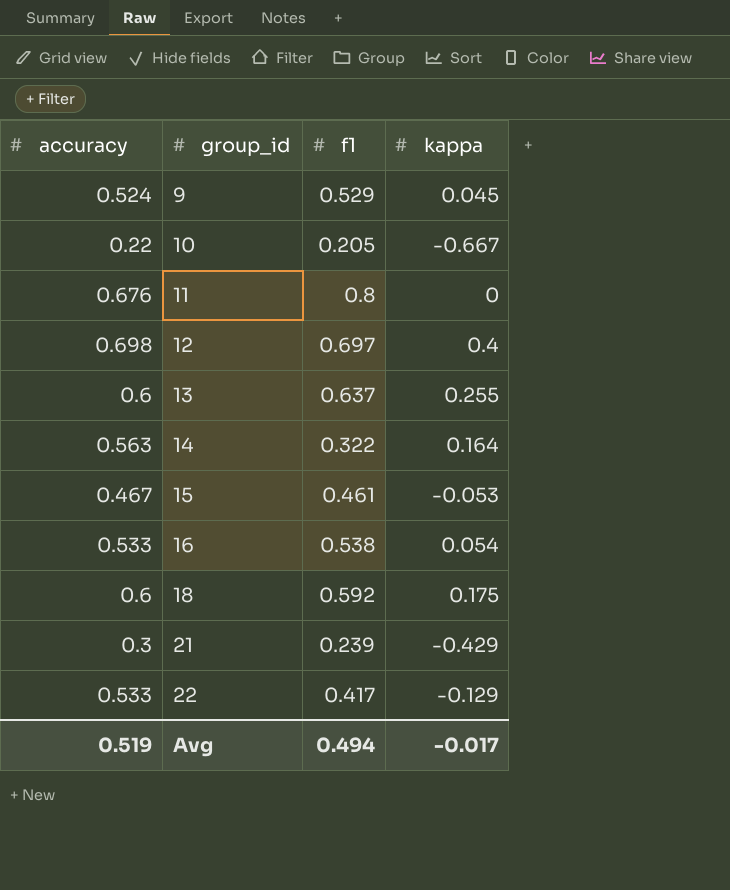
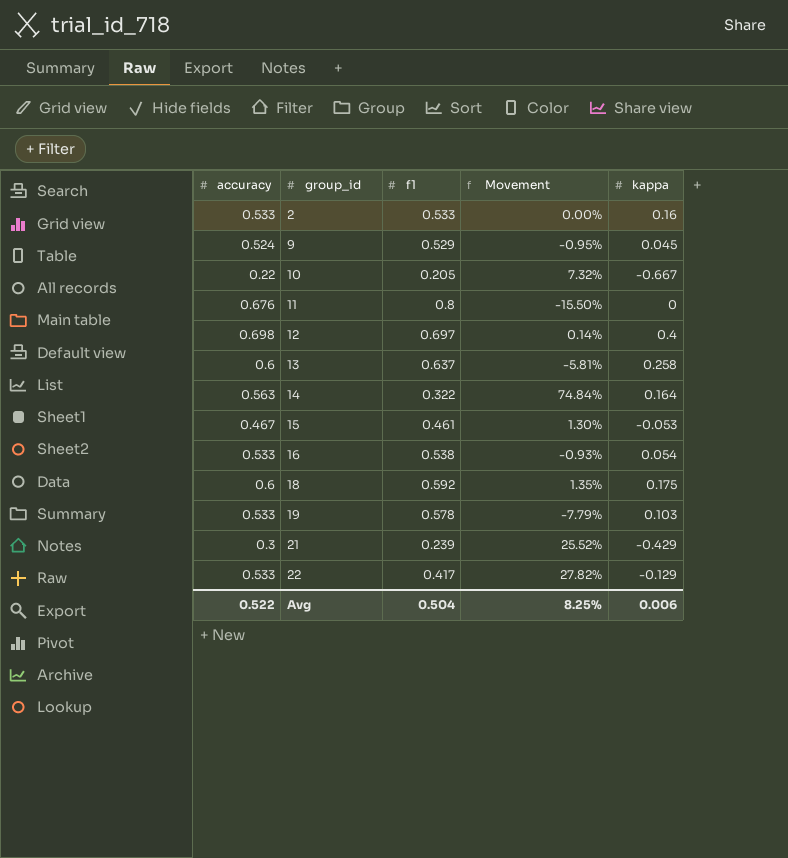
column Movement | formula: none -> ([accuracy] - [f1]) / [f1]
row 2: none -> 0.533 | 0.533 | 0.00% | 0.16
13 | kappa: 0.255 -> 0.258
row 19: none -> 0.533 | 0.578 | -7.79% | 0.103
Avg | accuracy: 0.519 -> 0.522
Avg | f1: 0.494 -> 0.504
Avg | kappa: -0.017 -> 0.006

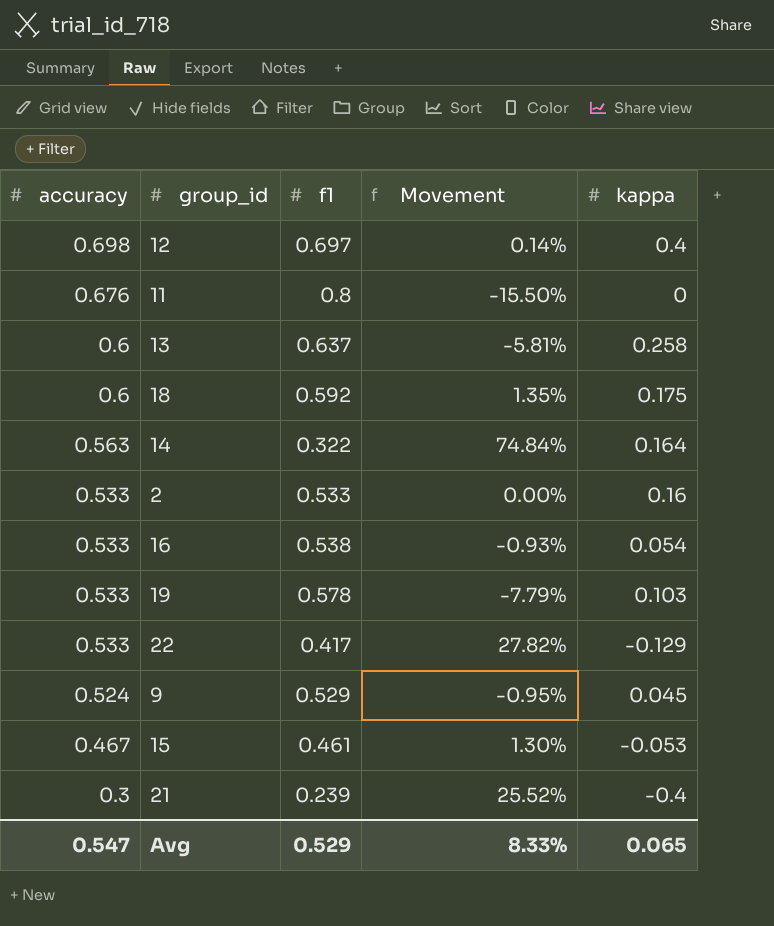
row order: group_id ascending -> accuracy descending
row 10: 0.22 | 0.205 | 7.32% | -0.667 -> none
21 | kappa: -0.429 -> -0.4
Avg | accuracy: 0.522 -> 0.547
Avg | f1: 0.504 -> 0.529
Avg | Movement: 8.25% -> 8.33%
Avg | kappa: 0.006 -> 0.065

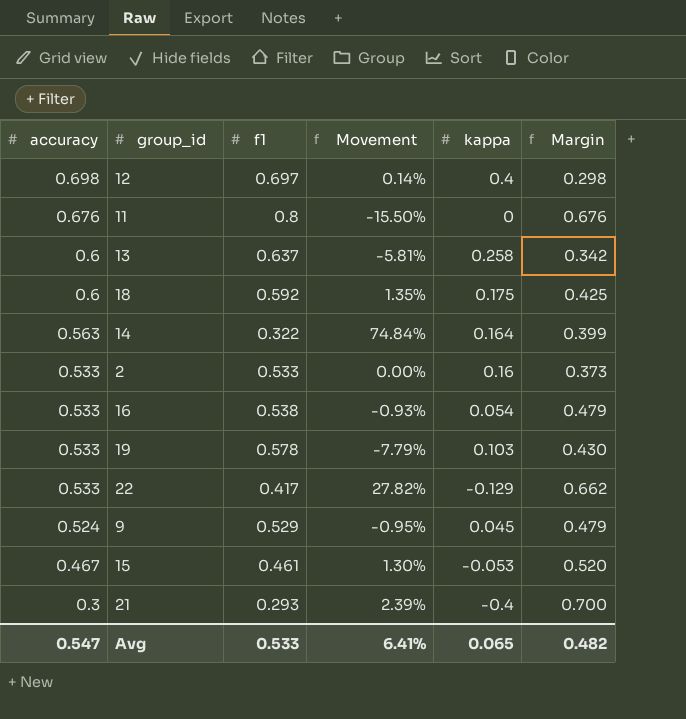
column Margin | formula: none -> [accuracy] - [kappa]
21 | f1: 0.239 -> 0.293
21 | Movement: 25.52% -> 2.39%
Avg | f1: 0.529 -> 0.533
Avg | Movement: 8.33% -> 6.41%

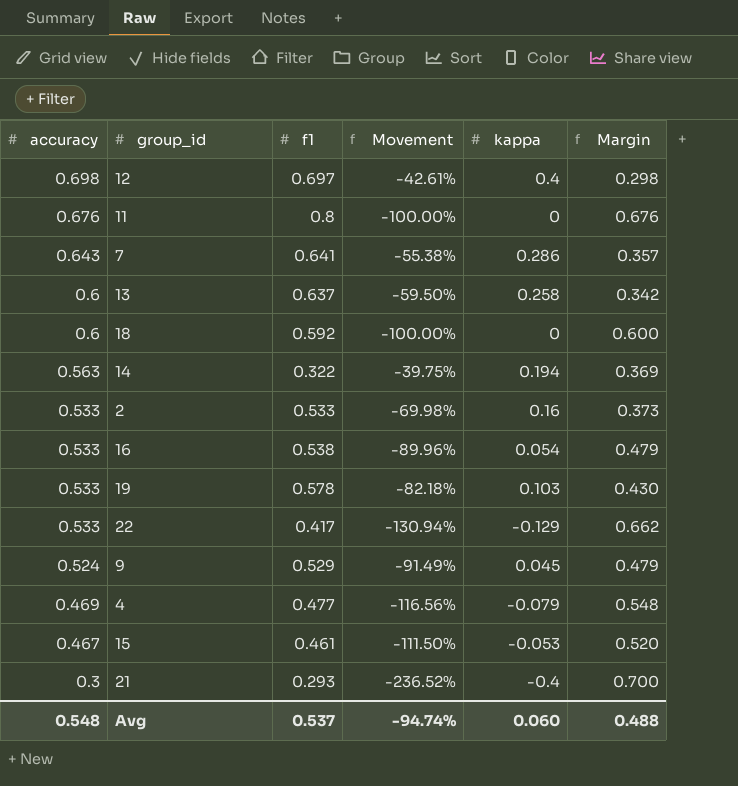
column Movement | formula: ([accuracy] - [f1]) / [f1] -> ([kappa] - [f1]) / [f1]
row 7: none -> 0.643 | 0.641 | -55.38% | 0.286 | 0.357
18 | kappa: 0.175 -> 0
18 | Margin: 0.425 -> 0.600
14 | kappa: 0.164 -> 0.194
14 | Margin: 0.399 -> 0.369
row 4: none -> 0.469 | 0.477 | -116.56% | -0.079 | 0.548
Avg | accuracy: 0.547 -> 0.548
Avg | f1: 0.533 -> 0.537
Avg | Movement: 6.41% -> -94.74%
Avg | kappa: 0.065 -> 0.060
Avg | Margin: 0.482 -> 0.488

